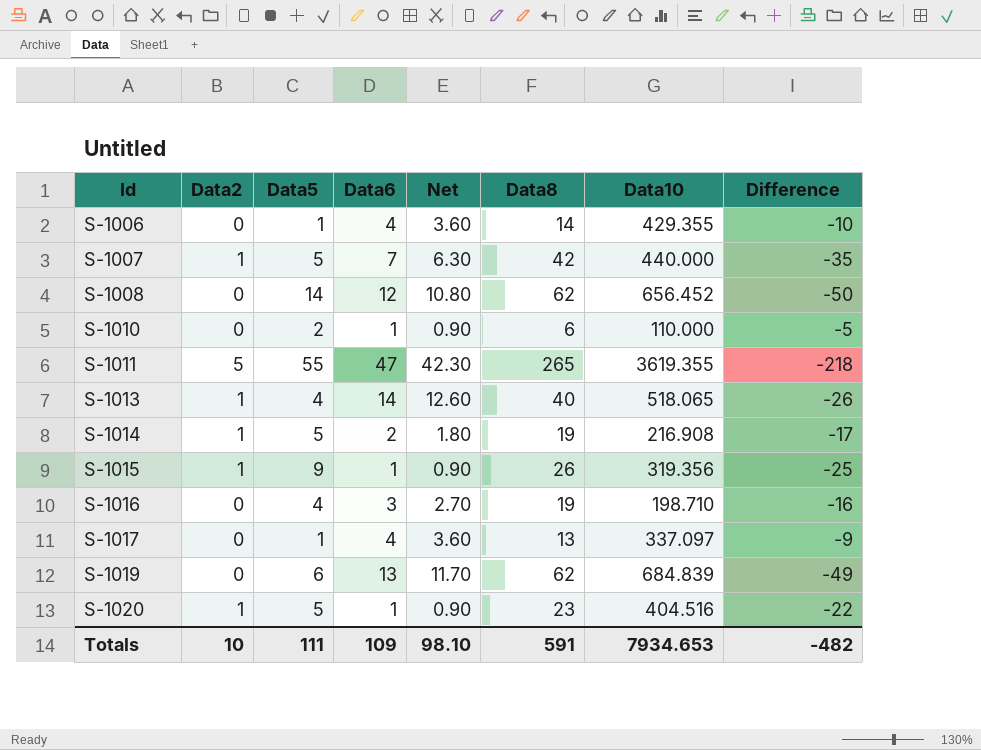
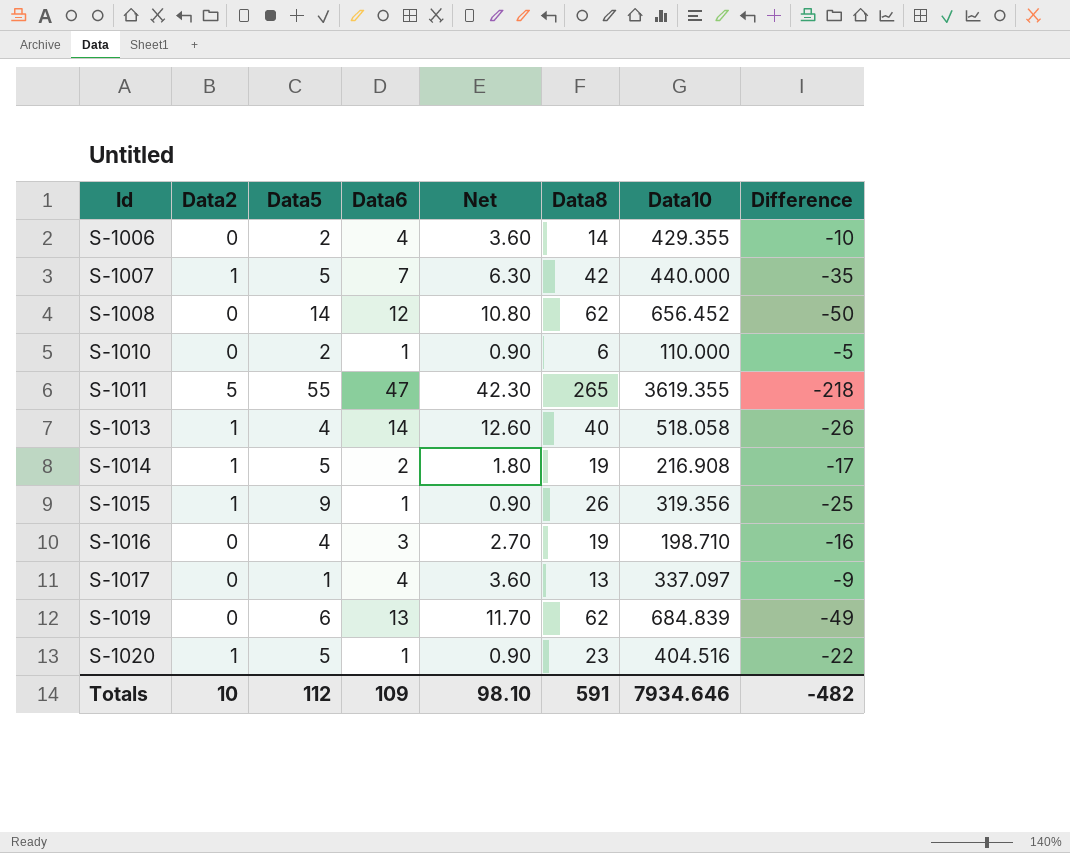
S-1006 | Data5: 1 -> 2
S-1013 | Data10: 518.065 -> 518.058
Totals | Data5: 111 -> 112
Totals | Data10: 7934.653 -> 7934.646

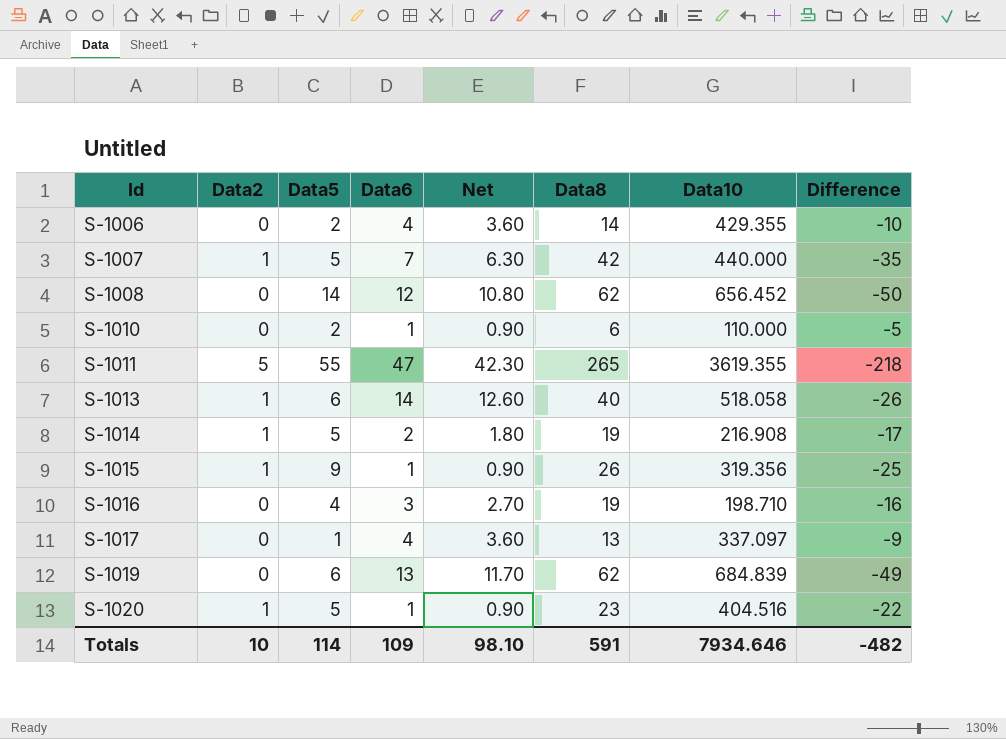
S-1013 | Data5: 4 -> 6
Totals | Data5: 112 -> 114

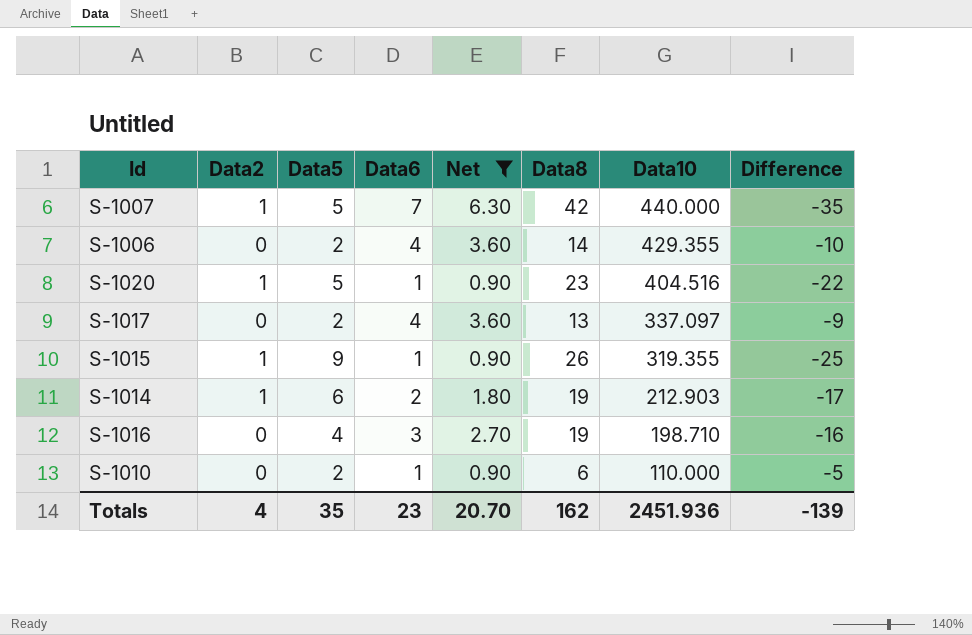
filter: none -> Net <= 6.30
row order: Id ascending -> Data10 descending
S-1017 | Data5: 1 -> 2
S-1015 | Data10: 319.356 -> 319.355
S-1014 | Data5: 5 -> 6
S-1014 | Data10: 216.908 -> 212.903
Totals | Data2: 10 -> 4
Totals | Data5: 114 -> 35
Totals | Data6: 109 -> 23
Totals | Net: 98.10 -> 20.70
Totals | Data8: 591 -> 162
Totals | Data10: 7934.646 -> 2451.936
Totals | Difference: -482 -> -139

